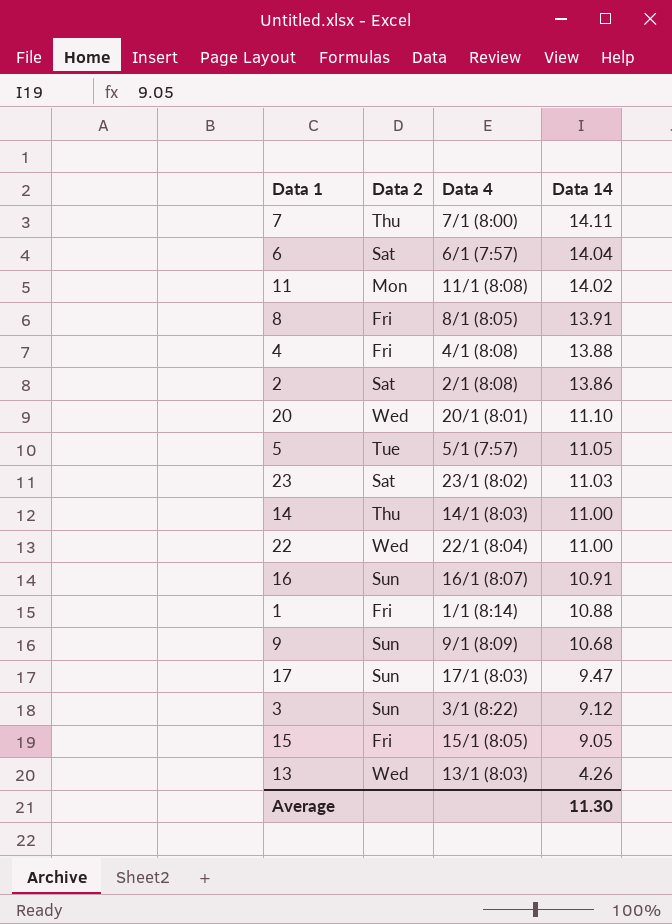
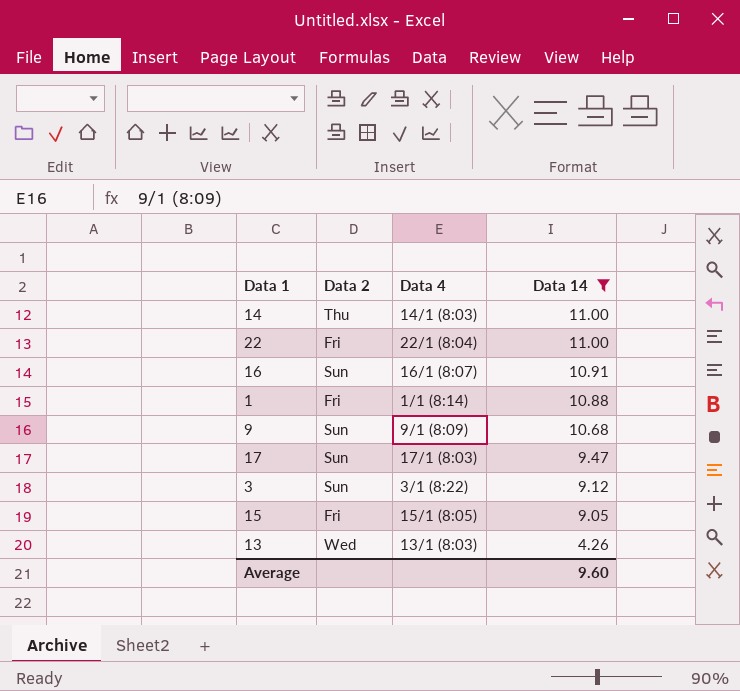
filter: none -> Data 14 <= 11.00
22 | Data 2: Wed -> Fri
Average | Data 14: 11.30 -> 9.60

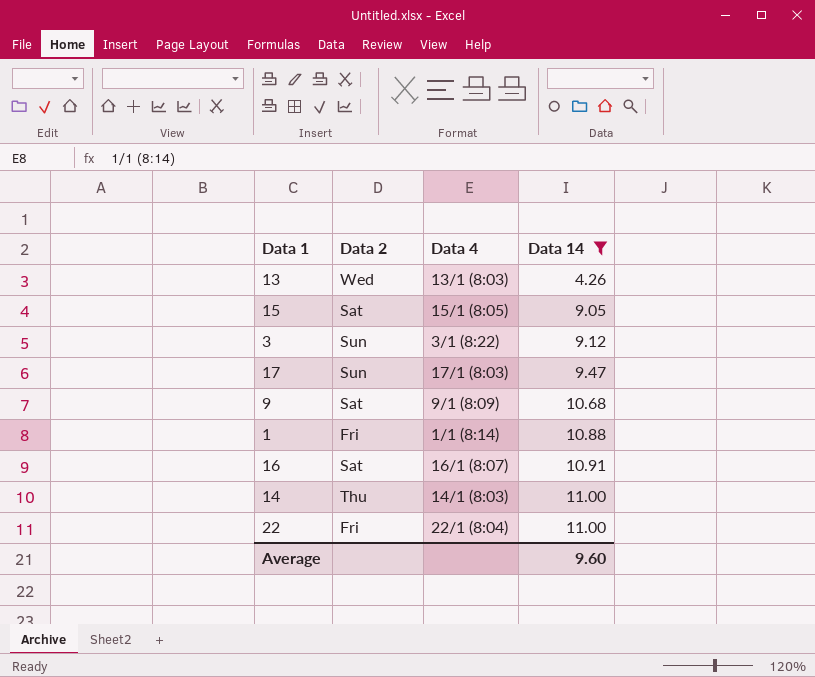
row order: Data 14 descending -> Data 14 ascending
15 | Data 2: Fri -> Sat
9 | Data 2: Sun -> Sat
16 | Data 2: Sun -> Sat

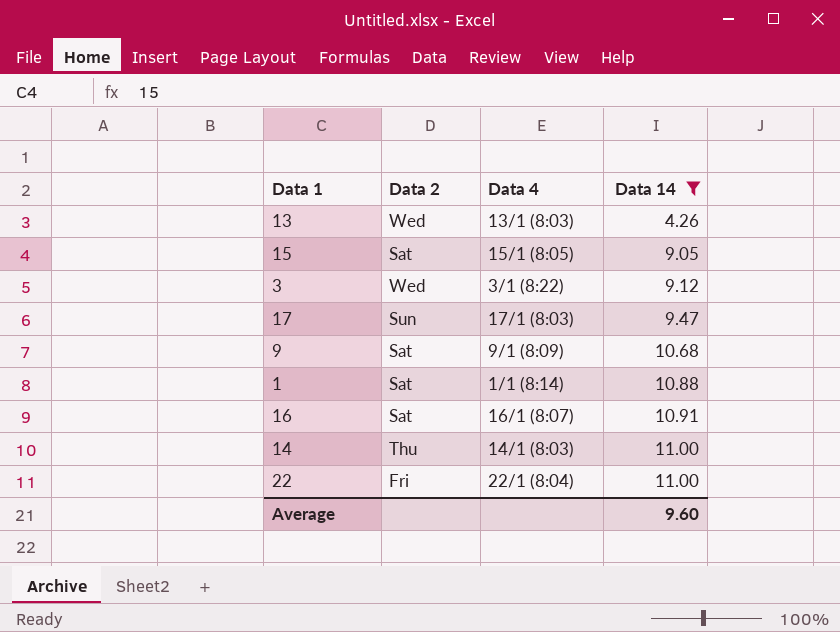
3 | Data 2: Sun -> Wed
1 | Data 2: Fri -> Sat

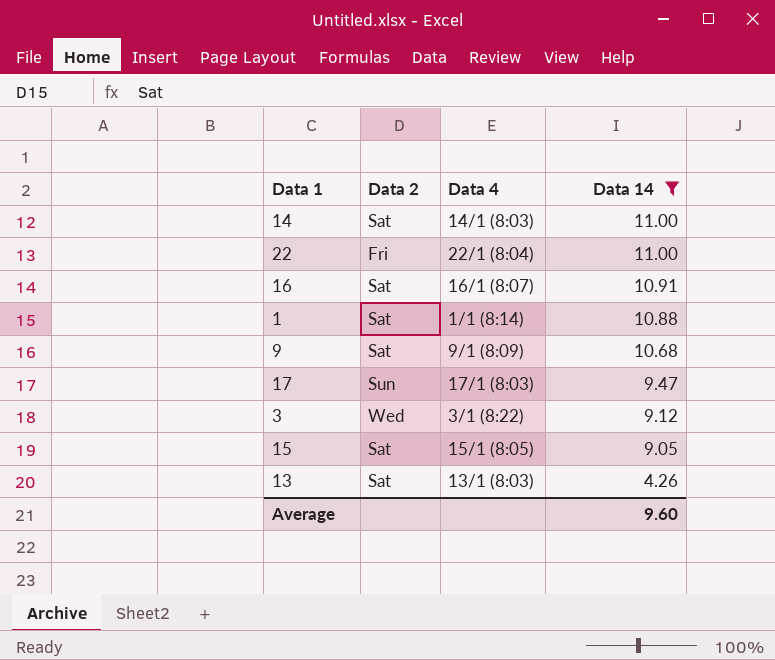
row order: Data 14 ascending -> Data 14 descending
14 | Data 2: Thu -> Sat
13 | Data 2: Wed -> Sat

